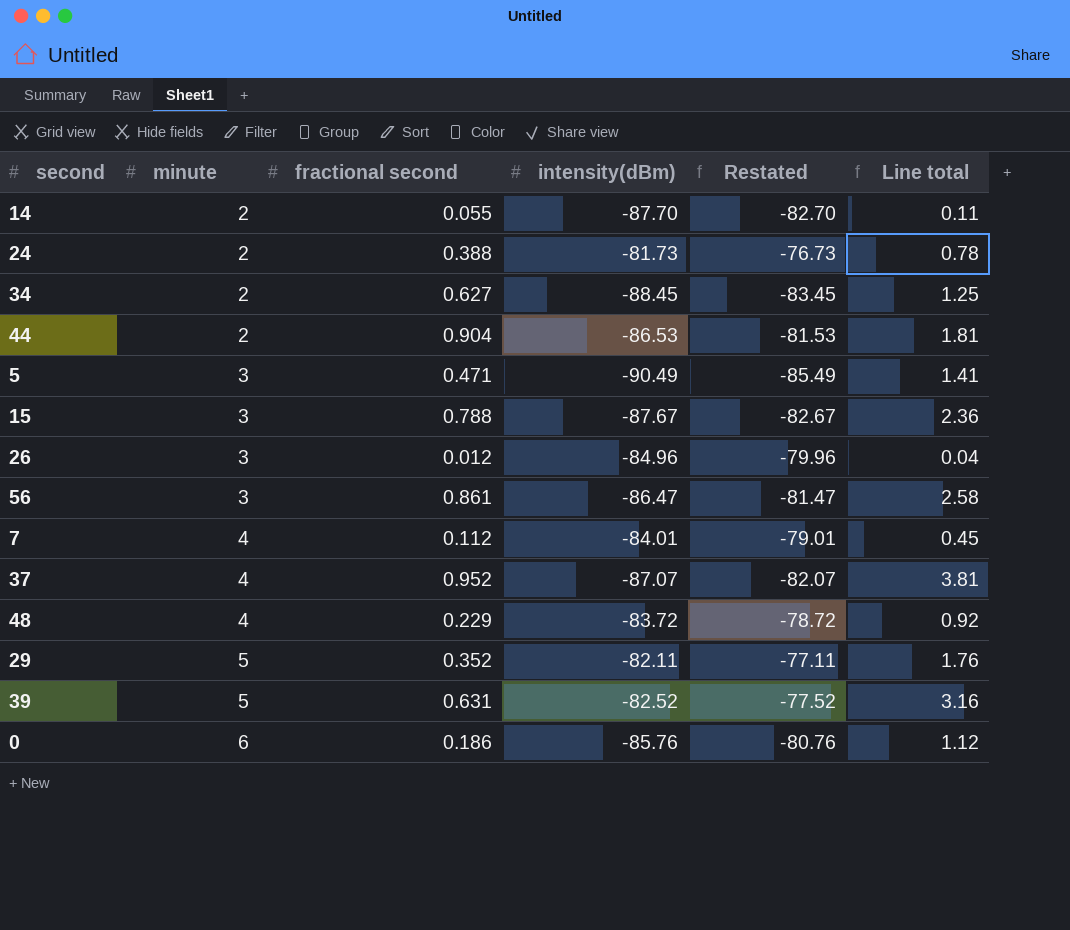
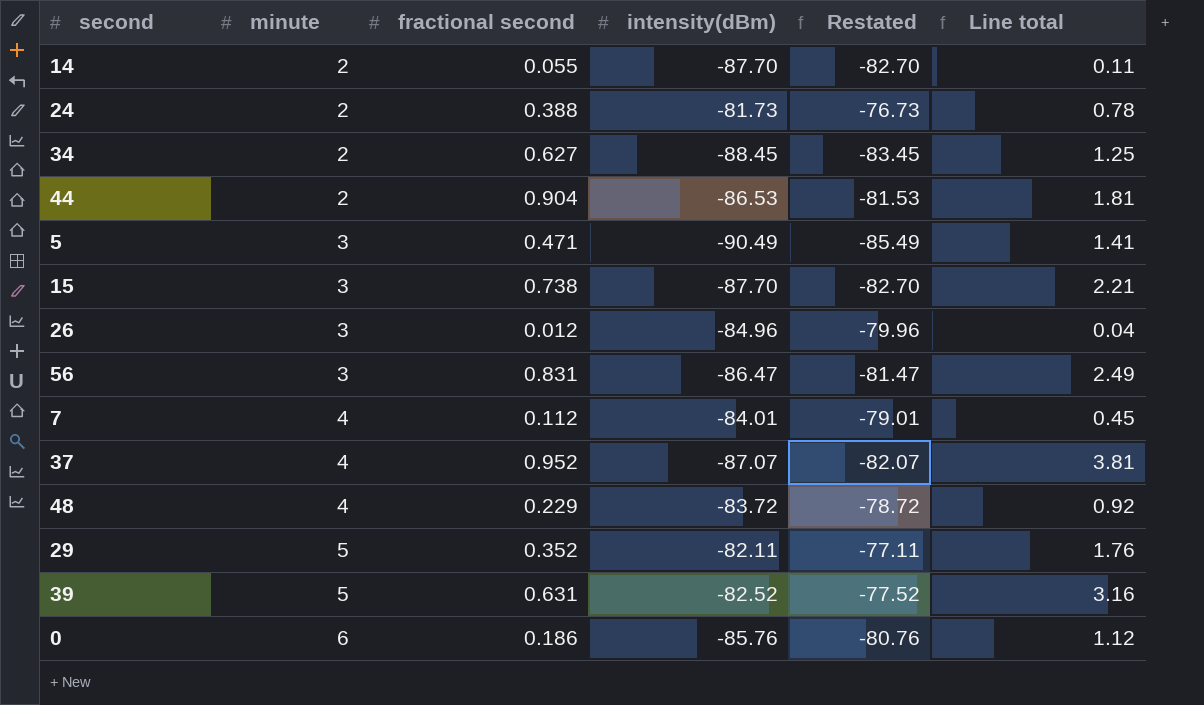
15 | fractional second: 0.788 -> 0.738
15 | intensity(dBm): -87.67 -> -87.70
15 | Restated: -82.67 -> -82.70
15 | Line total: 2.36 -> 2.21
56 | fractional second: 0.861 -> 0.831
56 | Line total: 2.58 -> 2.49

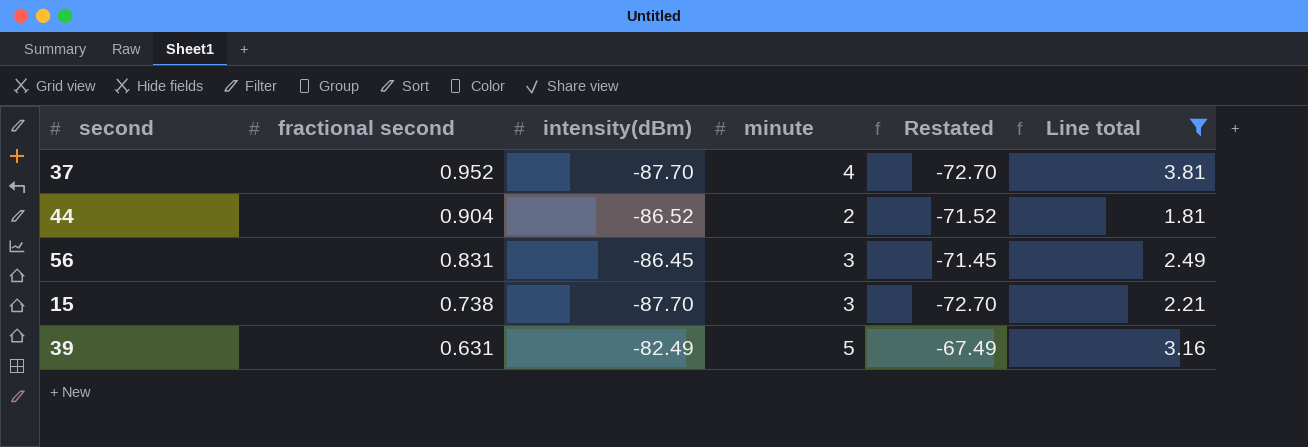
filter: none -> Line total >= 1.81
row order: minute ascending -> fractional second descending
column minute | position: 2 -> 4
column Restated | formula: [intensity(dBm)] + 5 -> [intensity(dBm)] + 15
37 | intensity(dBm): -87.07 -> -87.70
44 | intensity(dBm): -86.53 -> -86.52
56 | intensity(dBm): -86.47 -> -86.45
39 | intensity(dBm): -82.52 -> -82.49

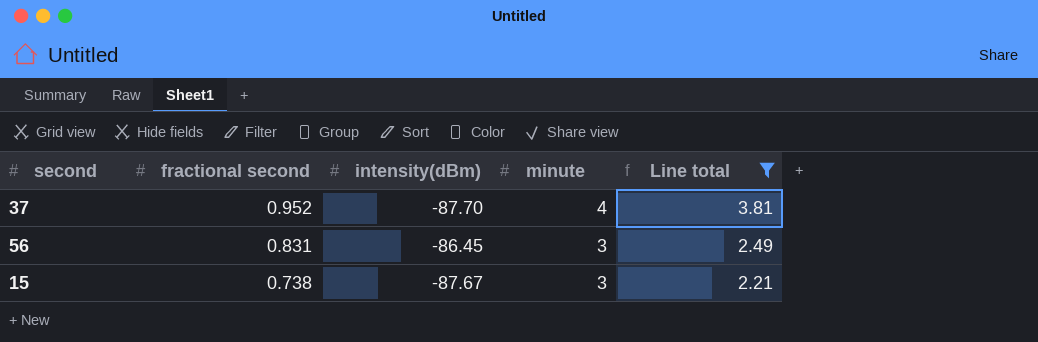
column Restated | formula: [intensity(dBm)] + 15 -> none
row 44: 0.904 | -86.52 | 2 | -71.52 | 1.81 -> none
row 39: 0.631 | -82.49 | 5 | -67.49 | 3.16 -> none
15 | intensity(dBm): -87.70 -> -87.67

